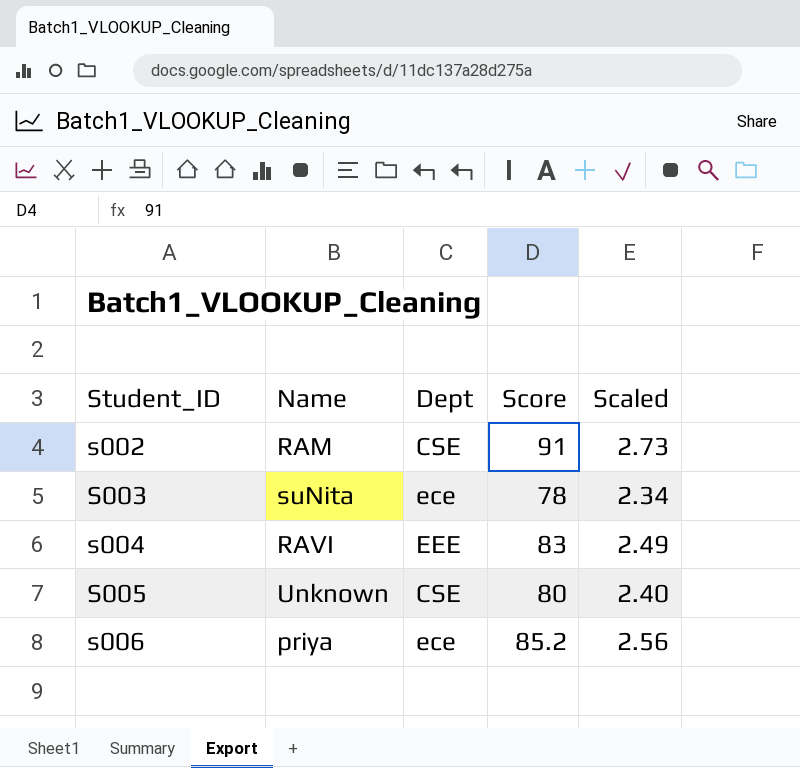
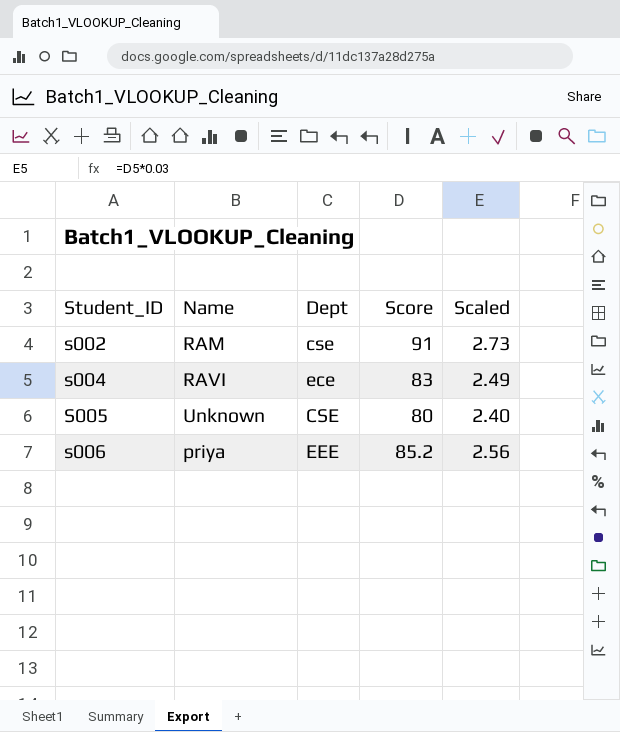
row S003: suNita | ece | 78 | 2.34 -> none
s002 | Dept: CSE -> cse
s004 | Dept: EEE -> ece
s006 | Dept: ece -> EEE

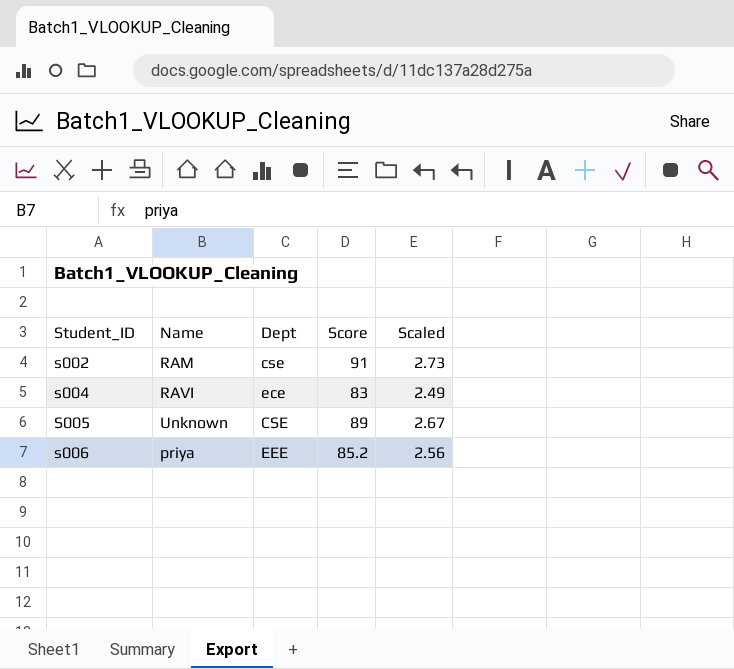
S005 | Score: 80 -> 89
S005 | Scaled: 2.40 -> 2.67

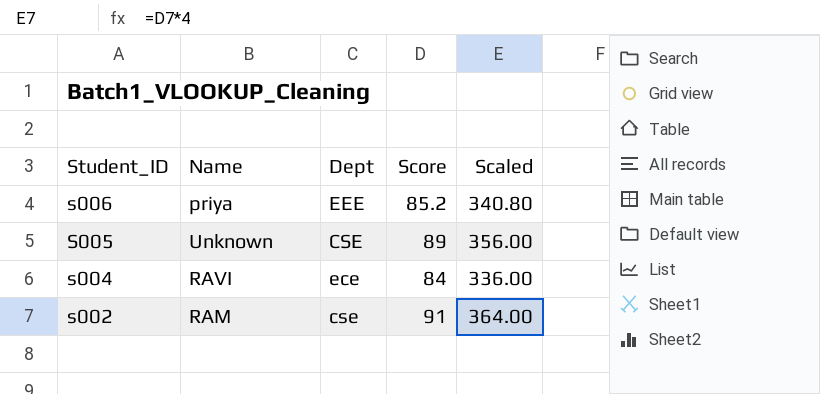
row order: Student_ID ascending -> Student_ID descending
column Scaled | formula: [Score] * 0.03 -> [Score] * 4
s004 | Score: 83 -> 84

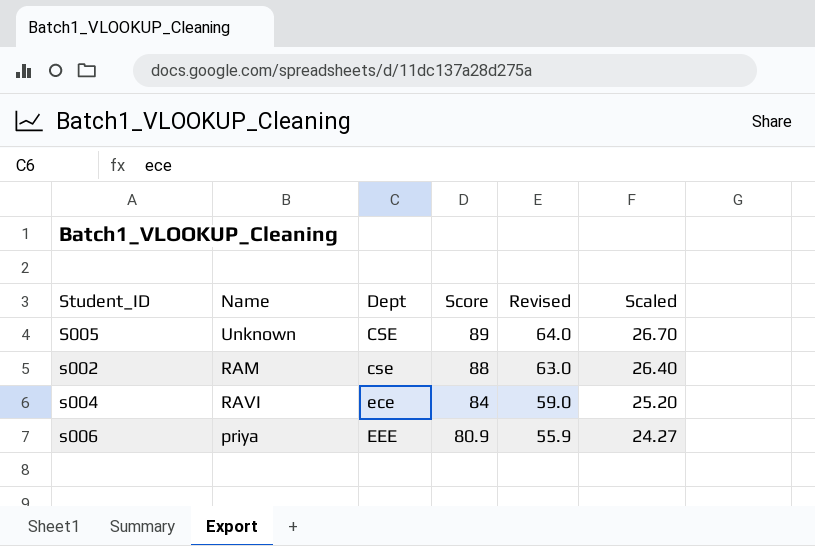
row order: Student_ID descending -> Dept ascending
column Revised | formula: none -> [Score] - 25
column Scaled | formula: [Score] * 4 -> [Score] * 0.3
s002 | Score: 91 -> 88
s006 | Score: 85.2 -> 80.9

